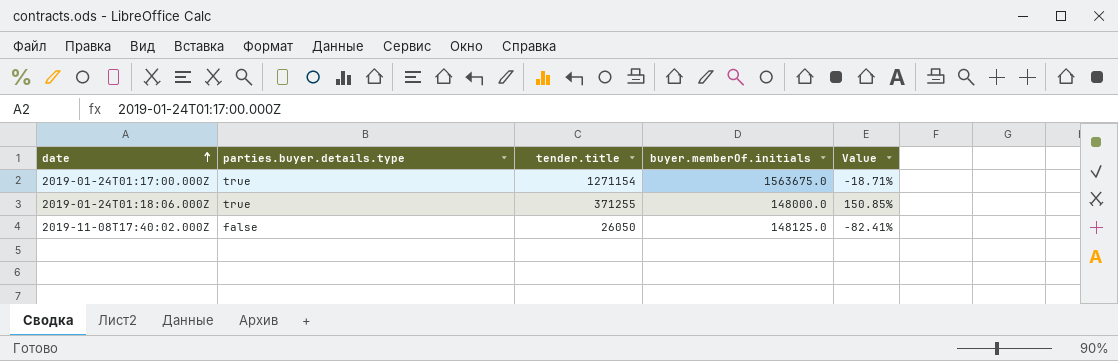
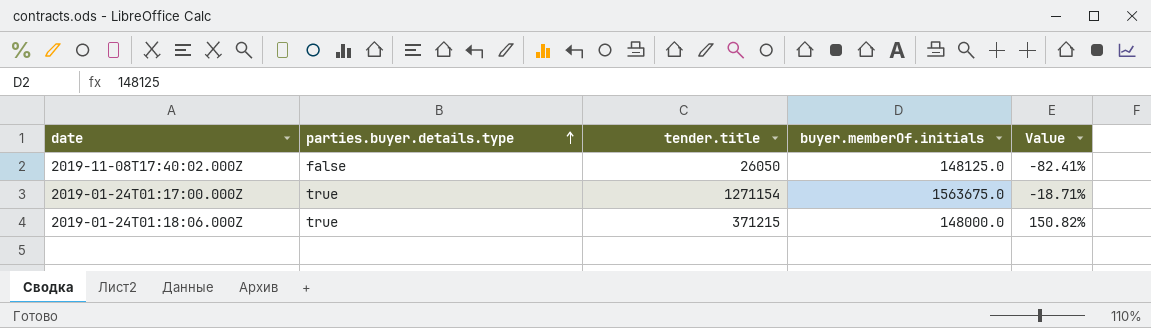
row order: date ascending -> parties.buyer.details.type ascending
2019-01-24T01:18:06.000Z | tender.title: 371255 -> 371215
2019-01-24T01:18:06.000Z | Value: 150.85% -> 150.82%

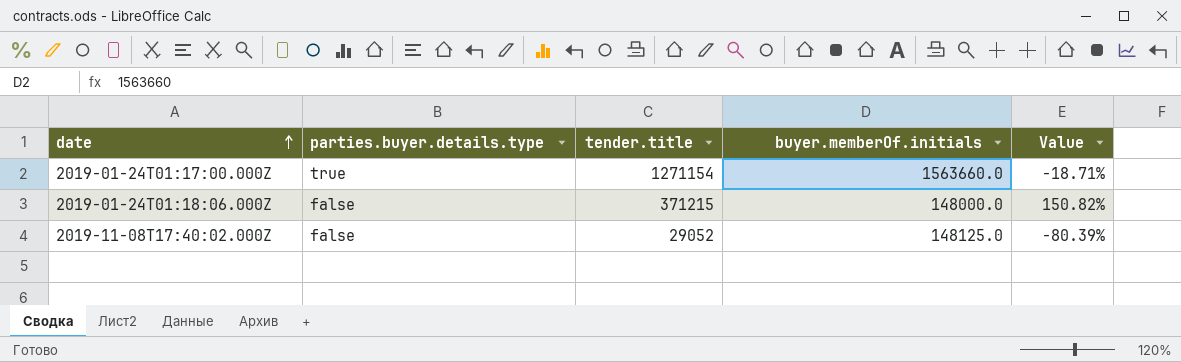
row order: parties.buyer.details.type ascending -> date ascending
2019-01-24T01:17:00.000Z | buyer.memberOf.initials: 1563675.0 -> 1563660.0
2019-01-24T01:18:06.000Z | parties.buyer.details.type: true -> false
2019-11-08T17:40:02.000Z | tender.title: 26050 -> 29052
2019-11-08T17:40:02.000Z | Value: -82.41% -> -80.39%

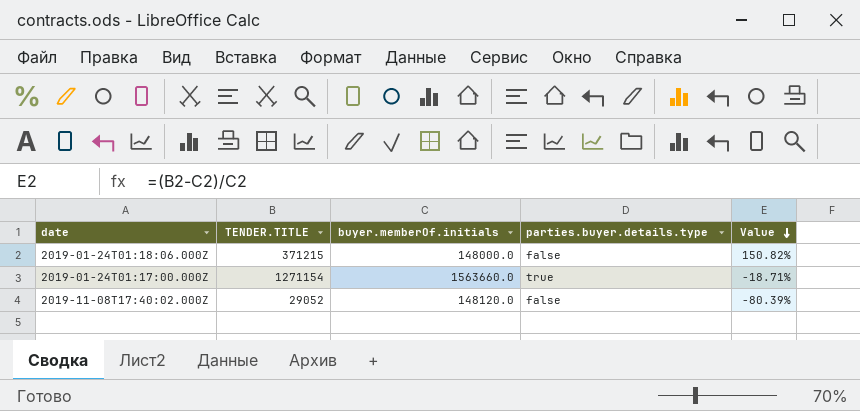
row order: date ascending -> Value descending
column name: tender.title -> TENDER.TITLE
column parties.buyer.details.type | position: 2 -> 4
2019-11-08T17:40:02.000Z | buyer.memberOf.initials: 148125.0 -> 148120.0

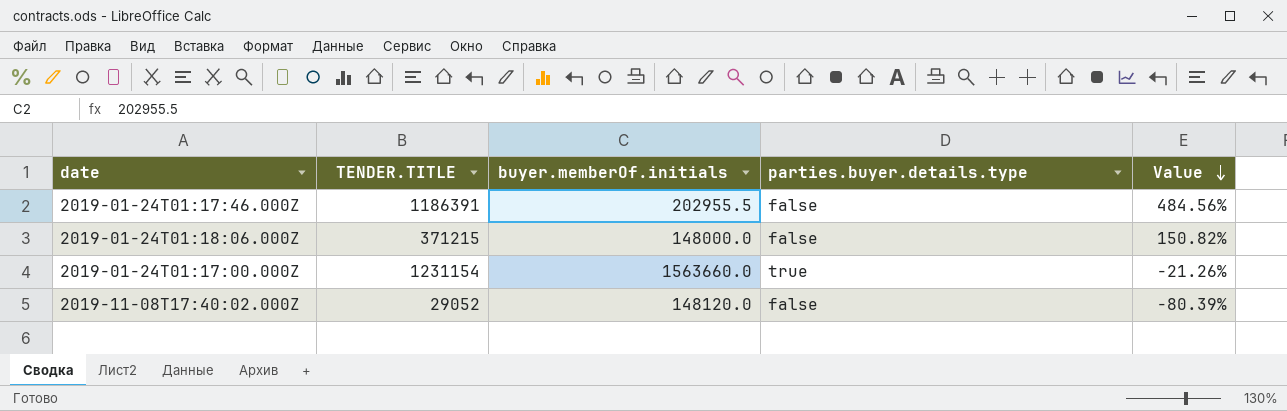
row 2019-01-24T01:17:46.000Z: none -> 1186391 | 202955.5 | false | 484.56%
2019-01-24T01:17:00.000Z | TENDER.TITLE: 1271154 -> 1231154
2019-01-24T01:17:00.000Z | Value: -18.71% -> -21.26%

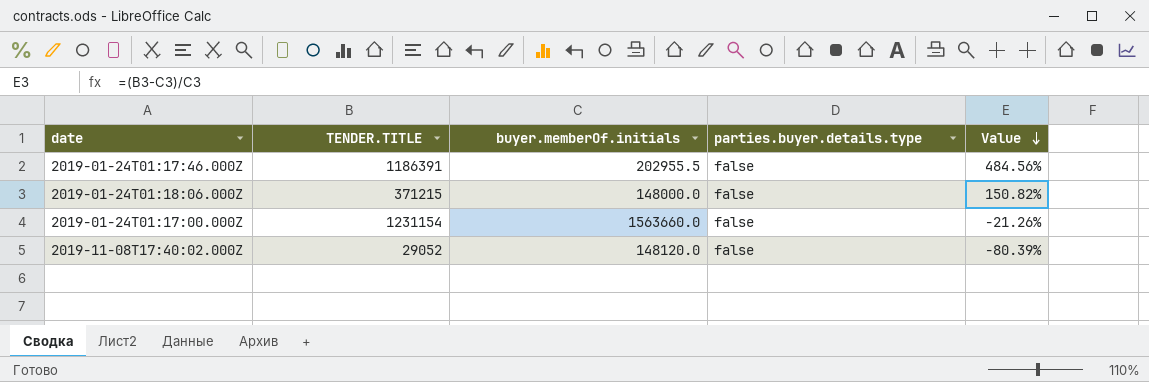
2019-01-24T01:17:00.000Z | parties.buyer.details.type: true -> false

